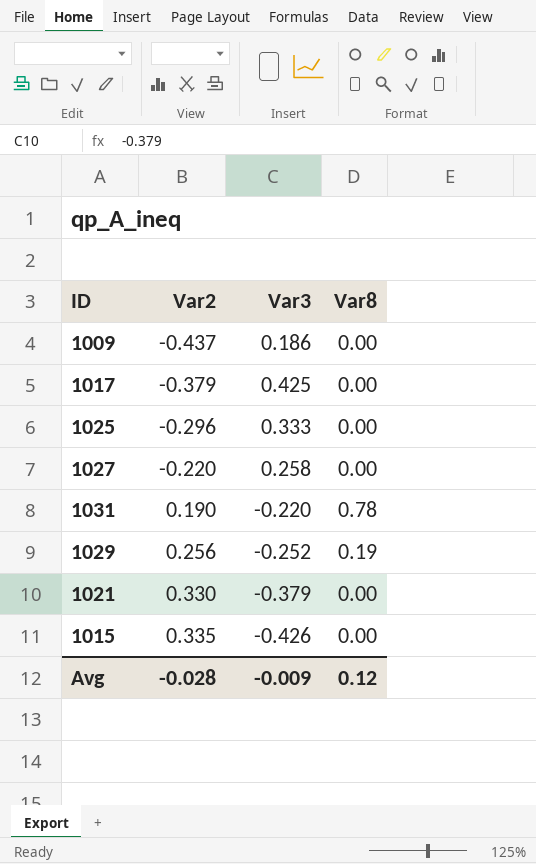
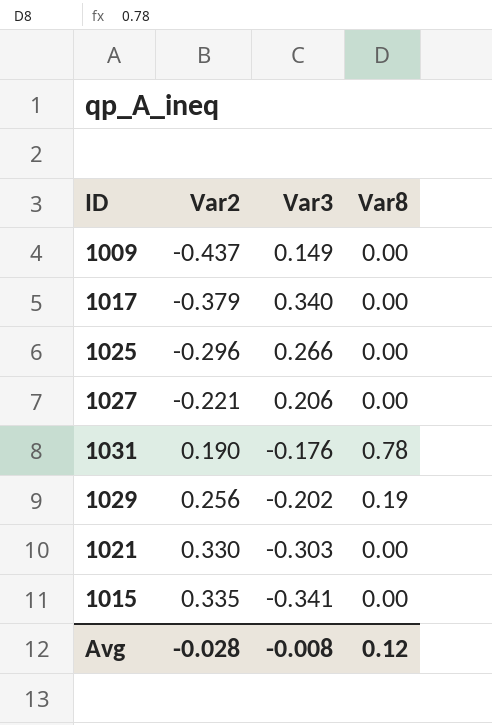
1009 | Var3: 0.186 -> 0.149
1017 | Var3: 0.425 -> 0.340
1025 | Var3: 0.333 -> 0.266
1027 | Var2: -0.220 -> -0.221
1027 | Var3: 0.258 -> 0.206
1031 | Var3: -0.220 -> -0.176
1029 | Var3: -0.252 -> -0.202
1021 | Var3: -0.379 -> -0.303
1015 | Var3: -0.426 -> -0.341
Avg | Var3: -0.009 -> -0.008

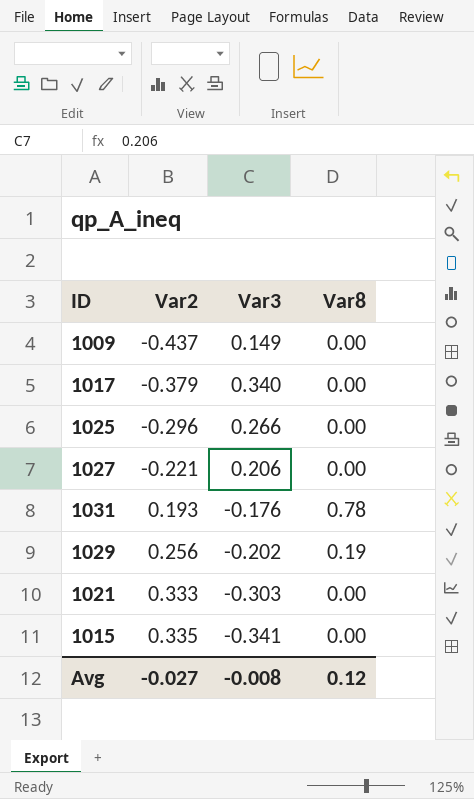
1031 | Var2: 0.190 -> 0.193
1021 | Var2: 0.330 -> 0.333
Avg | Var2: -0.028 -> -0.027

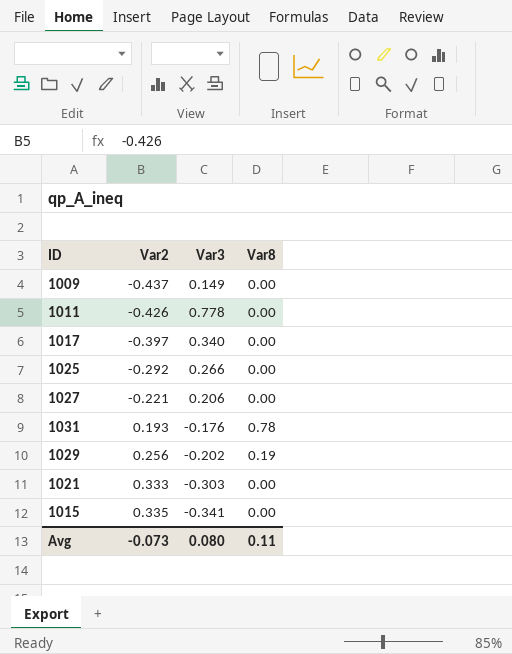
row 1011: none -> -0.426 | 0.778 | 0.00
1017 | Var2: -0.379 -> -0.397
1025 | Var2: -0.296 -> -0.292
Avg | Var2: -0.027 -> -0.073
Avg | Var3: -0.008 -> 0.080
Avg | Var8: 0.12 -> 0.11

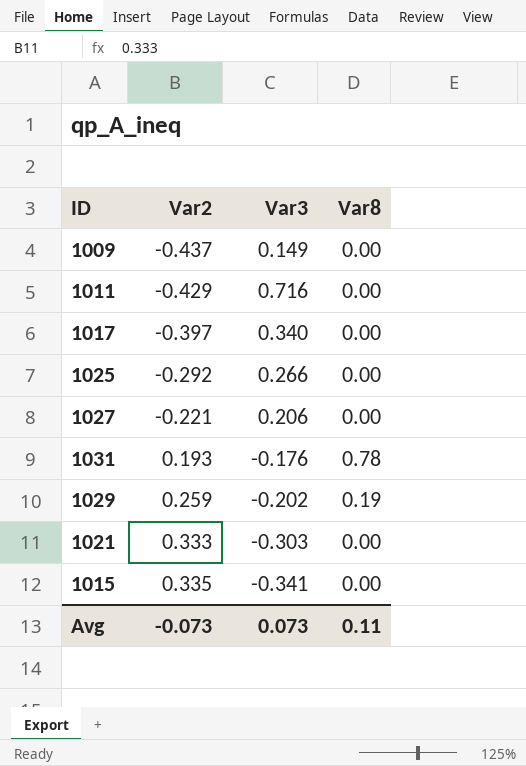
1011 | Var2: -0.426 -> -0.429
1011 | Var3: 0.778 -> 0.716
1029 | Var2: 0.256 -> 0.259
Avg | Var3: 0.080 -> 0.073

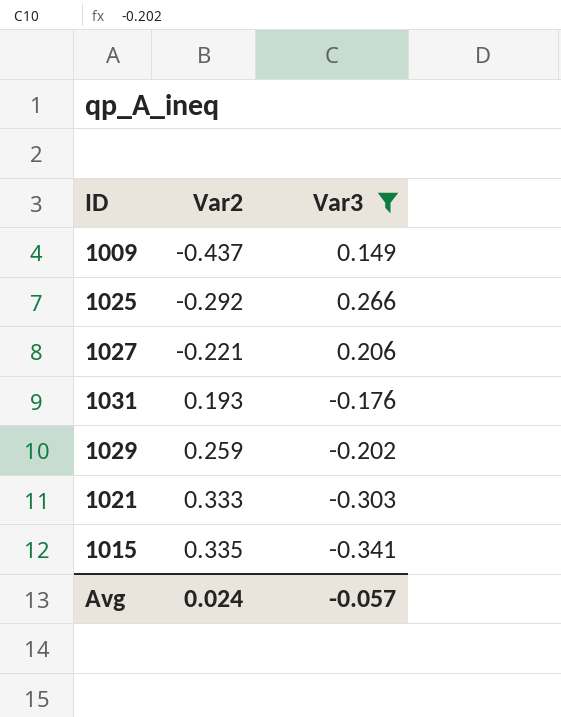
filter: none -> Var3 <= 0.266
column Var8 | position: 4 -> none
Avg | Var2: -0.073 -> 0.024
Avg | Var3: 0.073 -> -0.057

